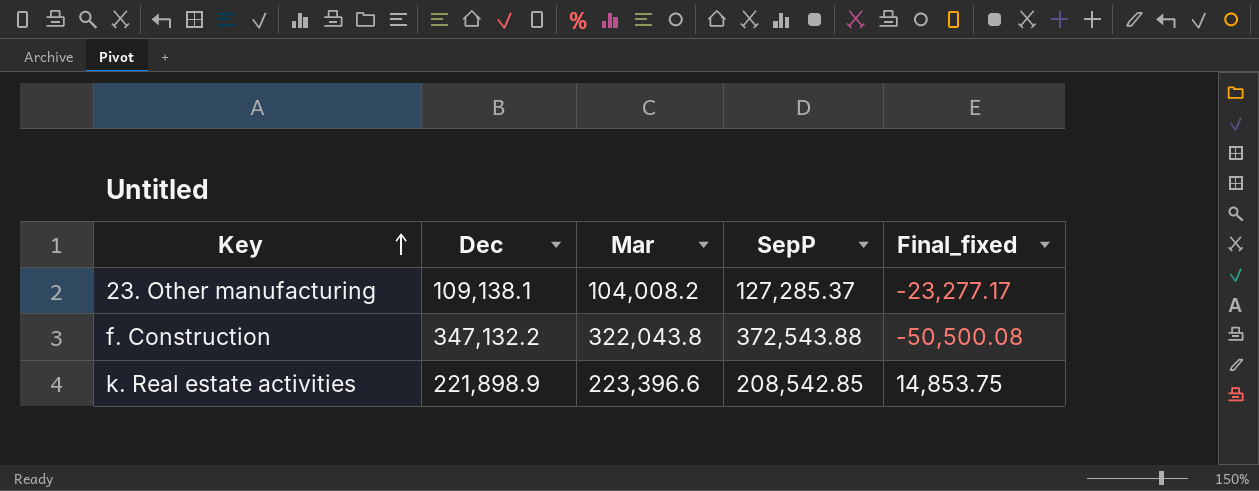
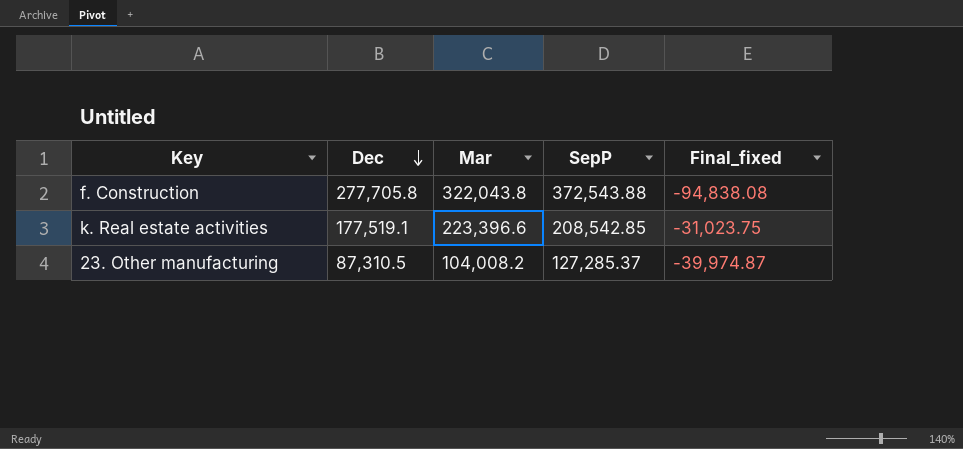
row order: Key ascending -> Dec descending
column Final_fixed | formula: [Mar] - [SepP] -> [Dec] - [SepP]
f. Construction | Dec: 347,132.2 -> 277,705.8
k. Real estate activities | Dec: 221,898.9 -> 177,519.1
23. Other manufacturing | Dec: 109,138.1 -> 87,310.5

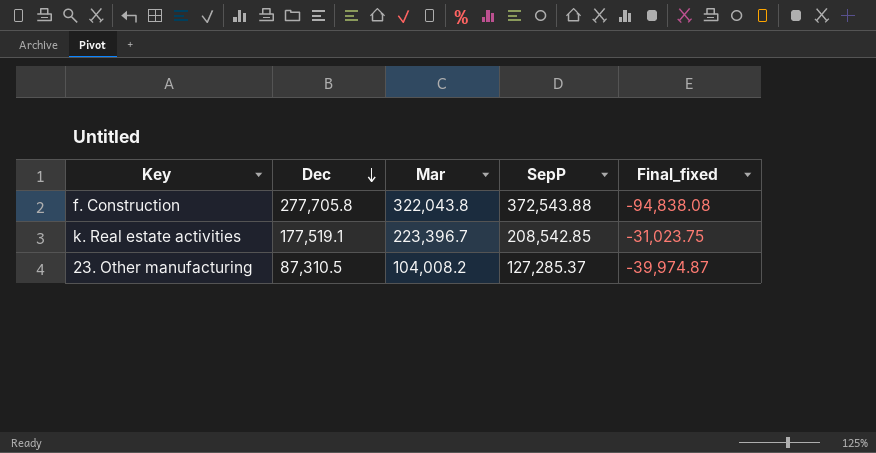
k. Real estate activities | Mar: 223,396.6 -> 223,396.7

